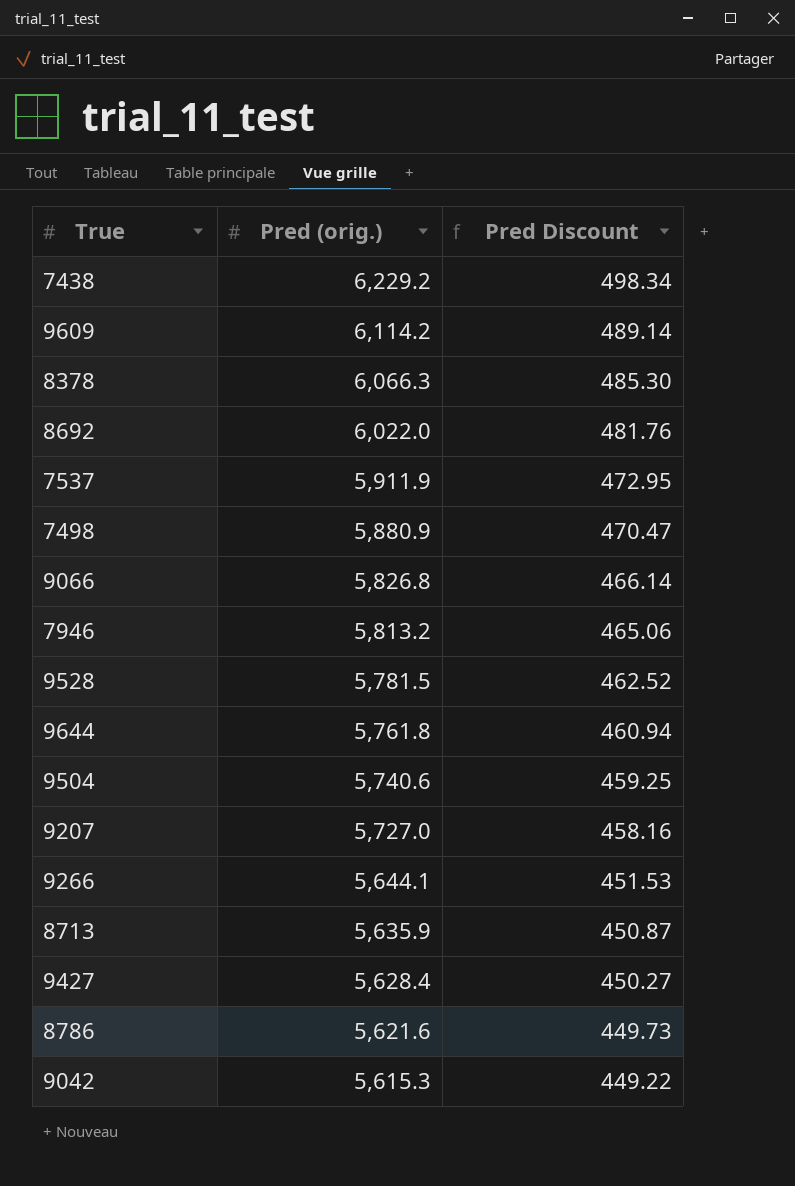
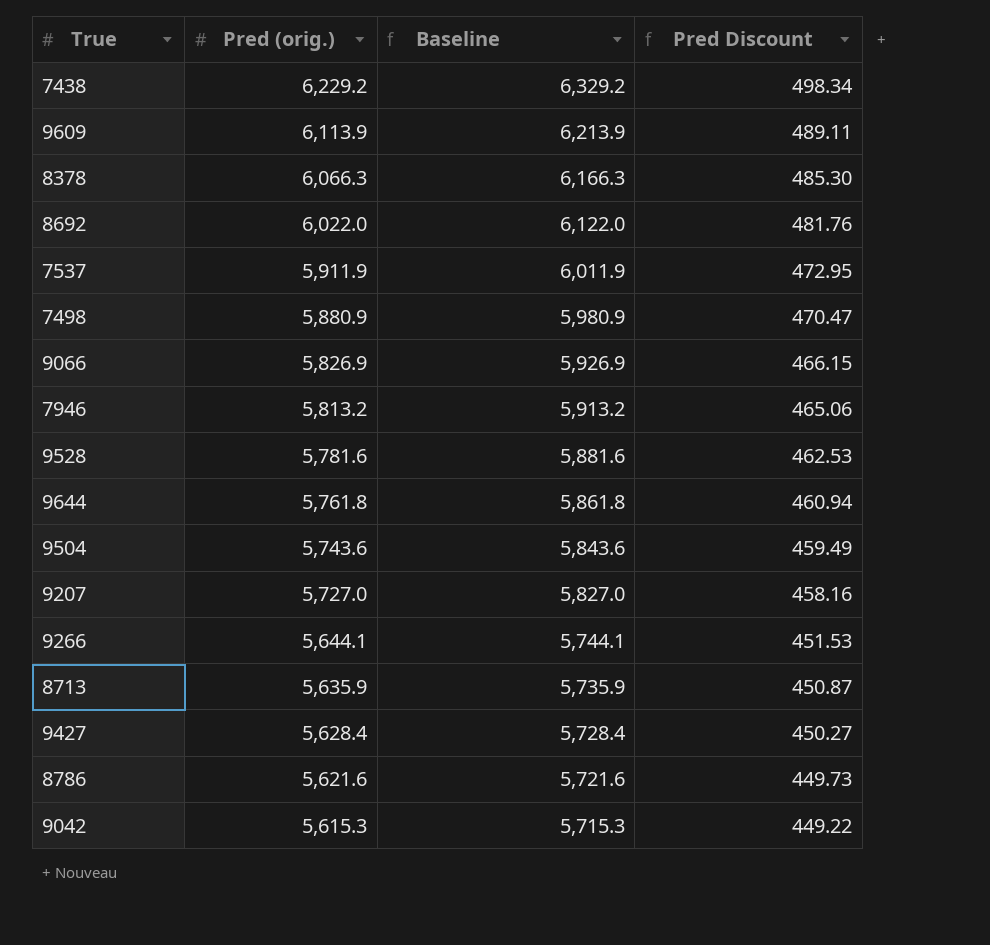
column Baseline | formula: none -> [Pred (orig.)] + 100
9609 | Pred (orig.): 6,114.2 -> 6,113.9
9609 | Pred Discount: 489.14 -> 489.11
9066 | Pred (orig.): 5,826.8 -> 5,826.9
9066 | Pred Discount: 466.14 -> 466.15
9528 | Pred (orig.): 5,781.5 -> 5,781.6
9528 | Pred Discount: 462.52 -> 462.53
9504 | Pred (orig.): 5,740.6 -> 5,743.6
9504 | Pred Discount: 459.25 -> 459.49

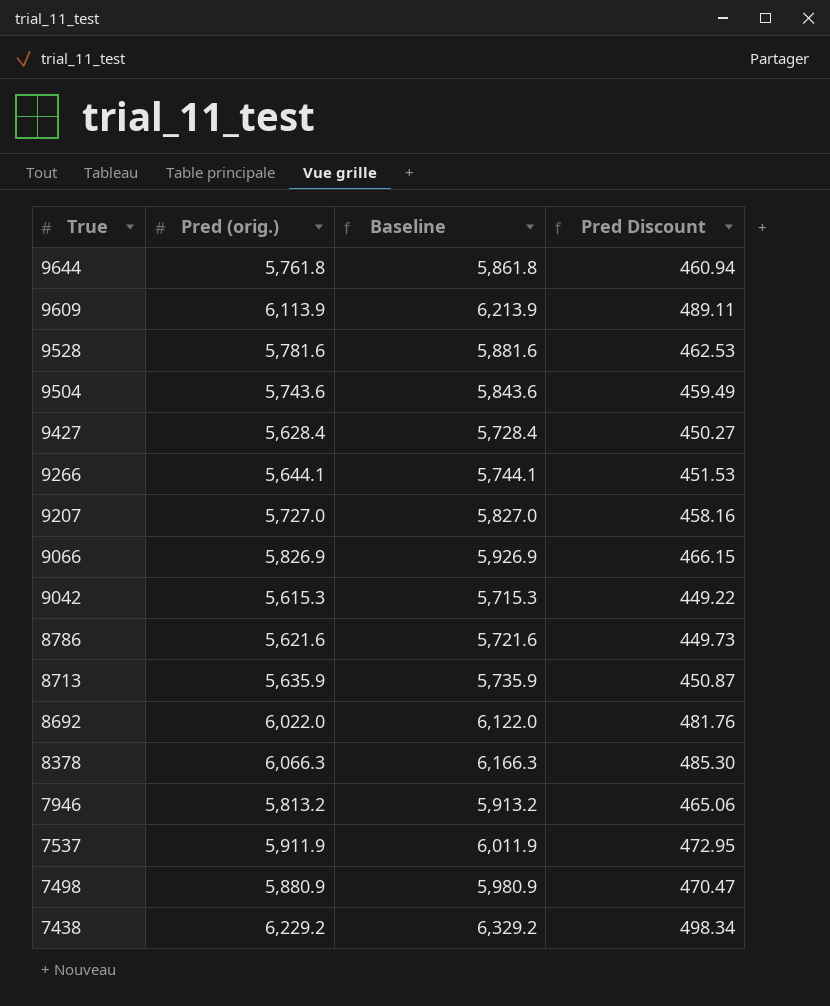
row order: Pred (orig.) descending -> True descending

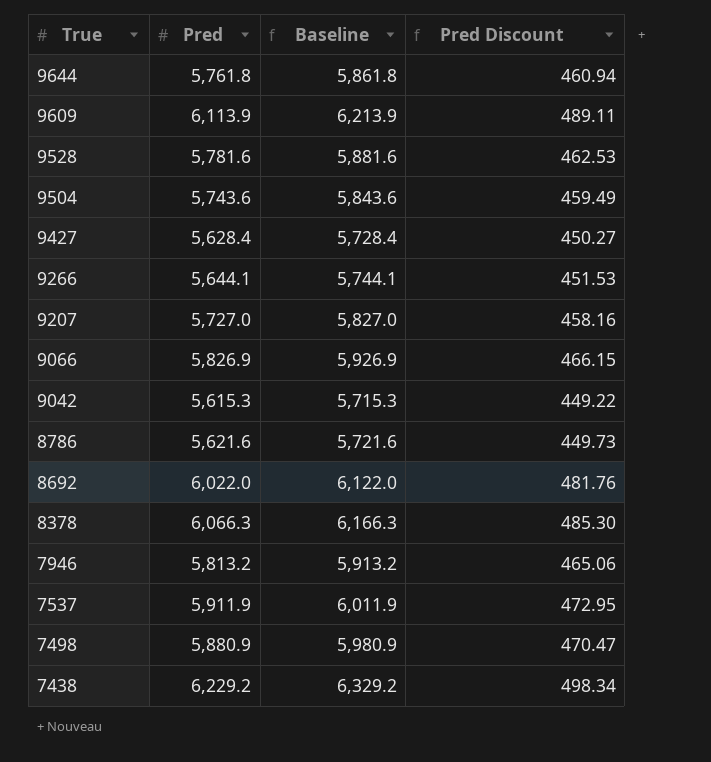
column name: Pred (orig.) -> Pred
row 8713: 5,635.9 | 5,735.9 | 450.87 -> none

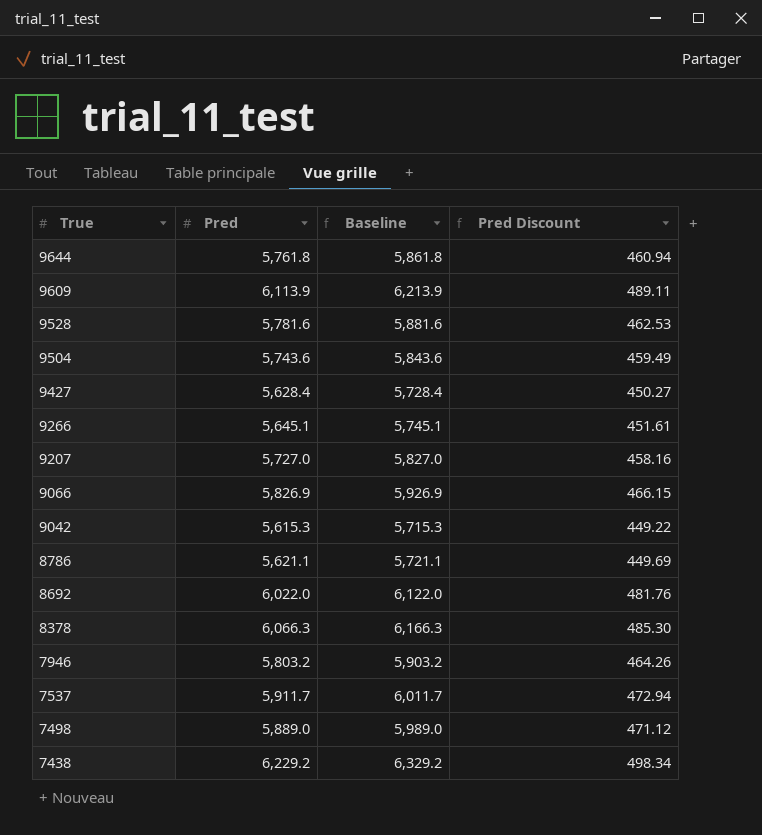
9266 | Pred: 5,644.1 -> 5,645.1
9266 | Baseline: 5,744.1 -> 5,745.1
9266 | Pred Discount: 451.53 -> 451.61
8786 | Pred: 5,621.6 -> 5,621.1
8786 | Baseline: 5,721.6 -> 5,721.1
8786 | Pred Discount: 449.73 -> 449.69
7946 | Pred: 5,813.2 -> 5,803.2
7946 | Baseline: 5,913.2 -> 5,903.2
7946 | Pred Discount: 465.06 -> 464.26
7537 | Pred: 5,911.9 -> 5,911.7
7537 | Baseline: 6,011.9 -> 6,011.7
7537 | Pred Discount: 472.95 -> 472.94
7498 | Pred: 5,880.9 -> 5,889.0
7498 | Baseline: 5,980.9 -> 5,989.0
7498 | Pred Discount: 470.47 -> 471.12

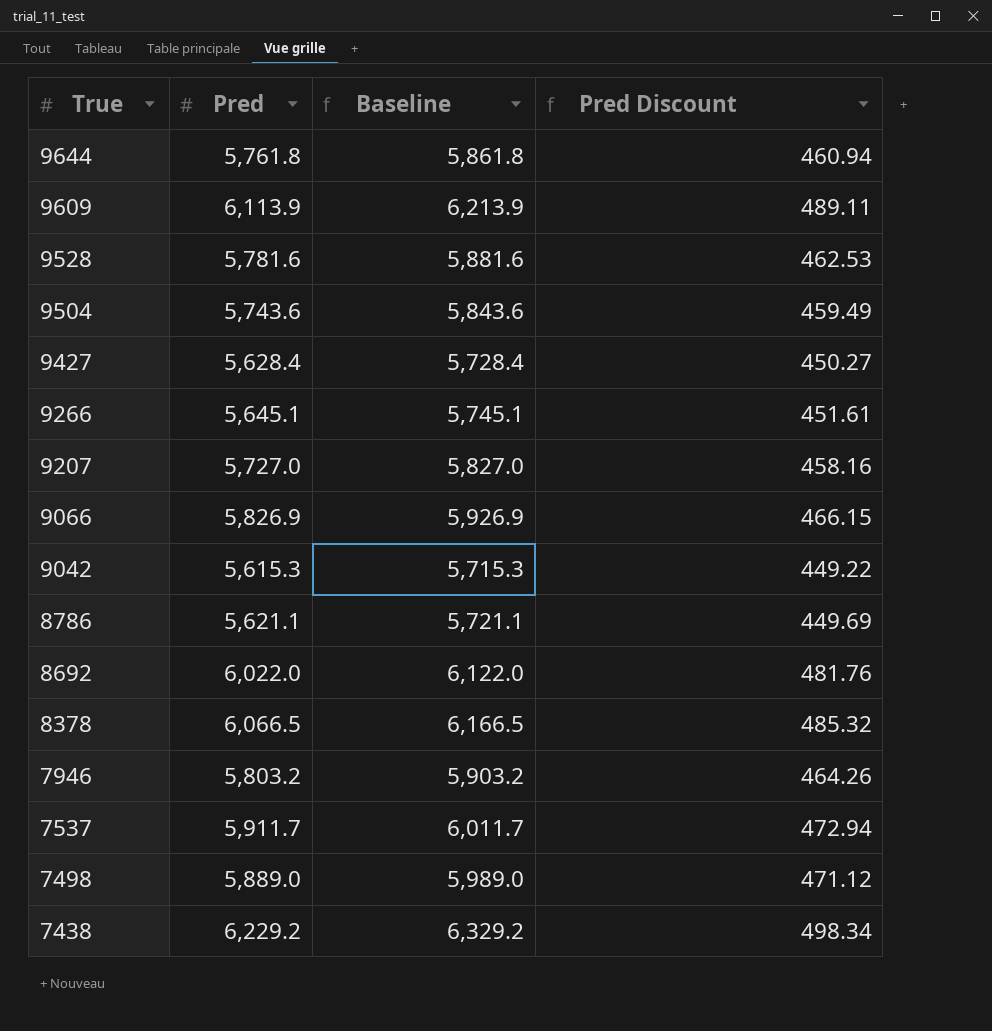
8378 | Pred: 6,066.3 -> 6,066.5
8378 | Baseline: 6,166.3 -> 6,166.5
8378 | Pred Discount: 485.30 -> 485.32

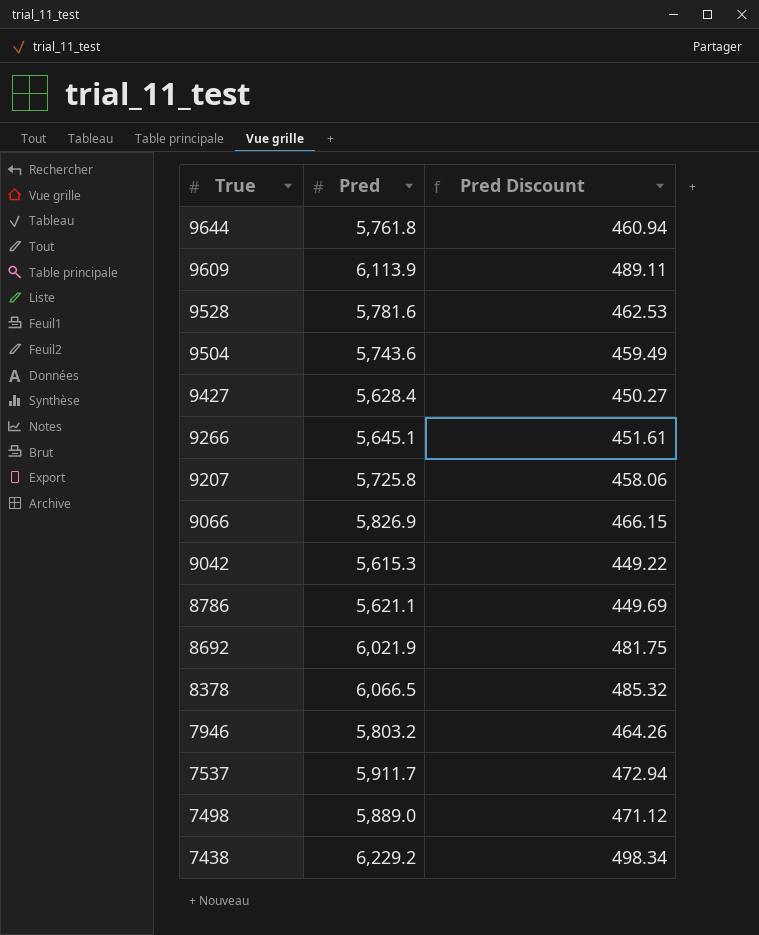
column Baseline | formula: [Pred] + 100 -> none
9207 | Pred: 5,727.0 -> 5,725.8
9207 | Pred Discount: 458.16 -> 458.06
8692 | Pred: 6,022.0 -> 6,021.9
8692 | Pred Discount: 481.76 -> 481.75

